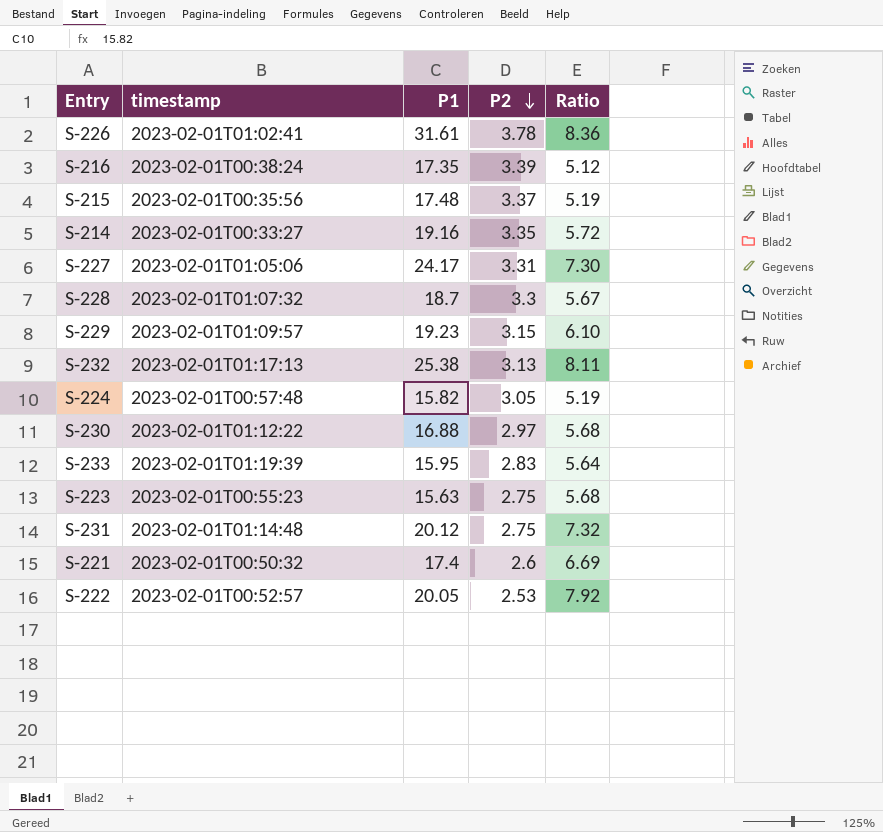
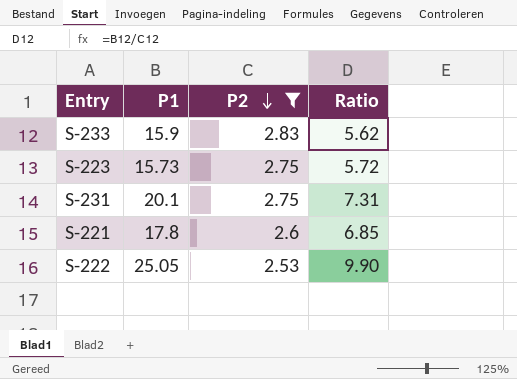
filter: none -> P2 <= 2.83
column timestamp | position: 2 -> none
S-233 | P1: 15.95 -> 15.9
S-233 | Ratio: 5.64 -> 5.62
S-223 | P1: 15.63 -> 15.73
S-223 | Ratio: 5.68 -> 5.72
S-231 | P1: 20.12 -> 20.1
S-231 | Ratio: 7.32 -> 7.31
S-221 | P1: 17.4 -> 17.8
S-221 | Ratio: 6.69 -> 6.85
S-222 | P1: 20.05 -> 25.05
S-222 | Ratio: 7.92 -> 9.90

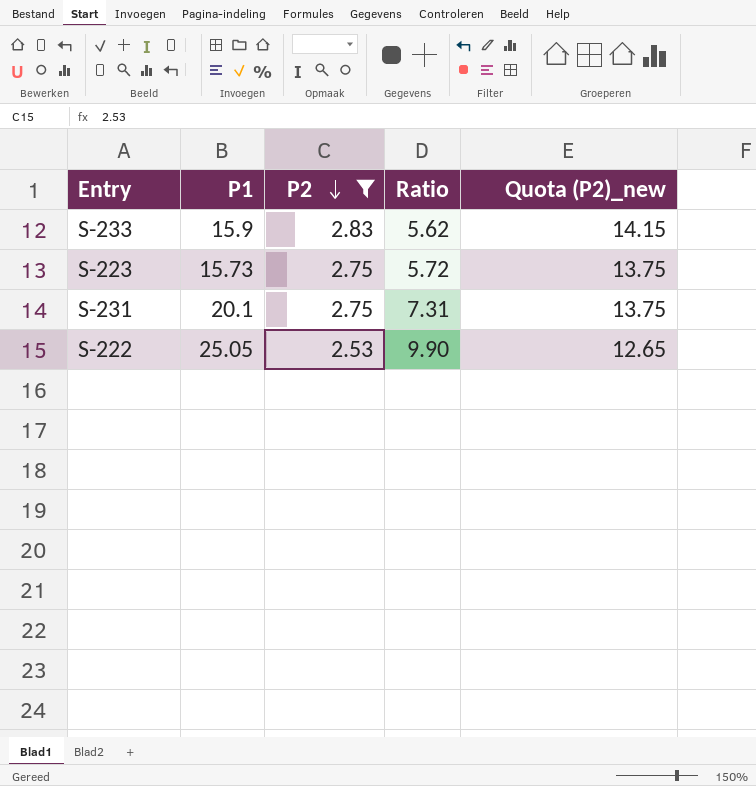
column Quota (P2)_new | formula: none -> [P2] * 5
row S-221: 17.8 | 2.6 | 6.85 -> none

